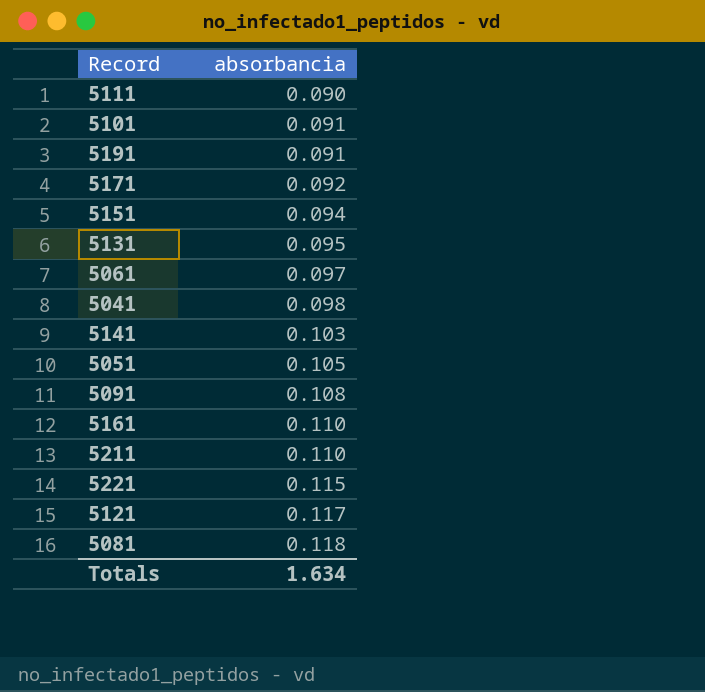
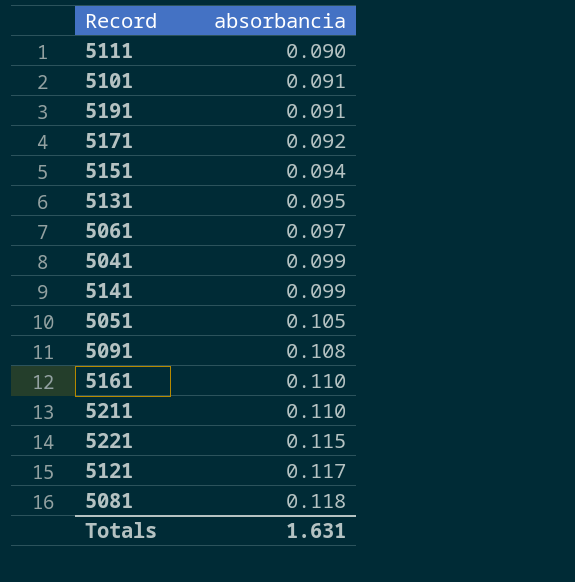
5041 | absorbancia: 0.098 -> 0.099
5141 | absorbancia: 0.103 -> 0.099
Totals | absorbancia: 1.634 -> 1.631

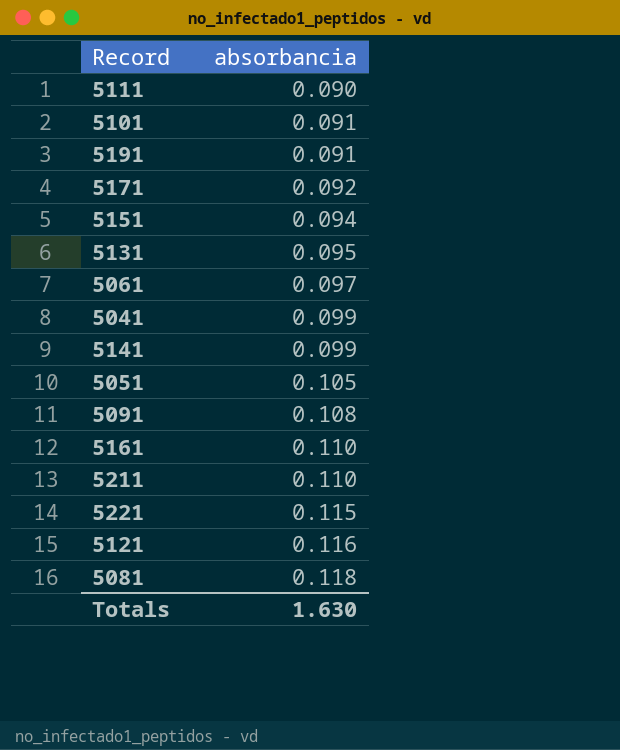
5121 | absorbancia: 0.117 -> 0.116
Totals | absorbancia: 1.631 -> 1.630

